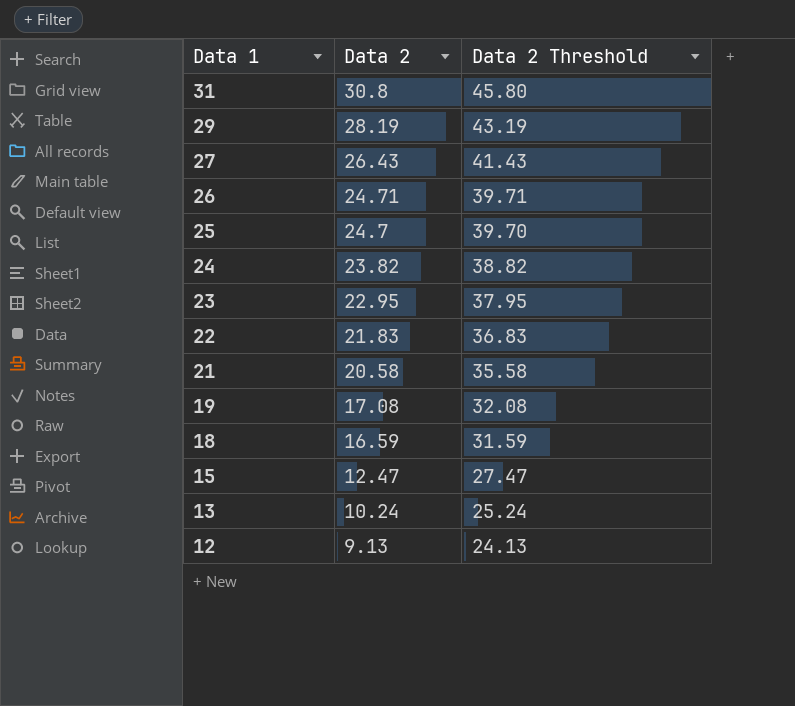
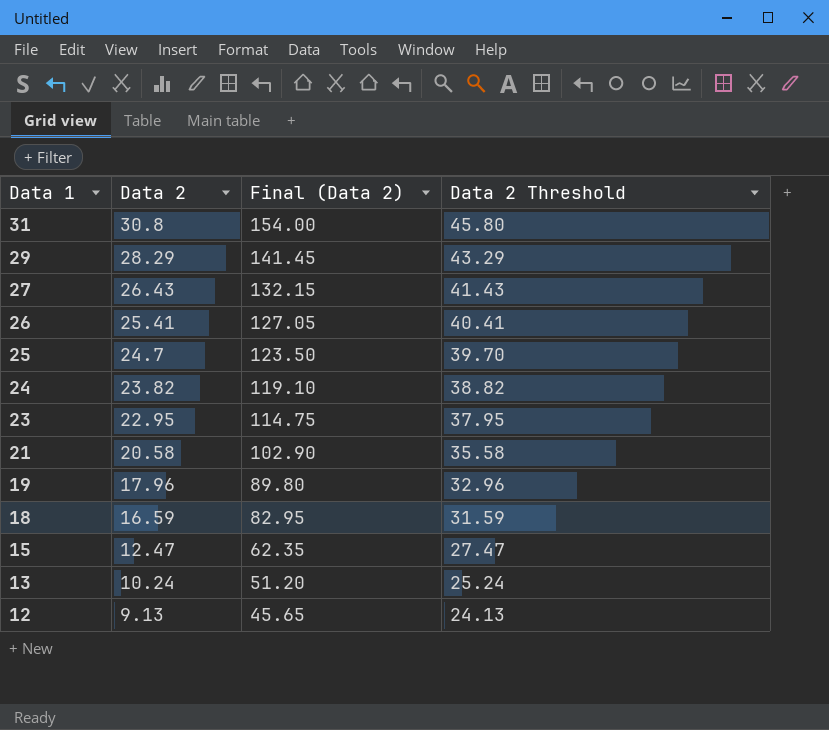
column Final (Data 2) | formula: none -> [Data 2] * 5
row 22: 21.83 | 36.83 -> none
29 | Data 2: 28.19 -> 28.29
29 | Data 2 Threshold: 43.19 -> 43.29
26 | Data 2: 24.71 -> 25.41
26 | Data 2 Threshold: 39.71 -> 40.41
19 | Data 2: 17.08 -> 17.96
19 | Data 2 Threshold: 32.08 -> 32.96

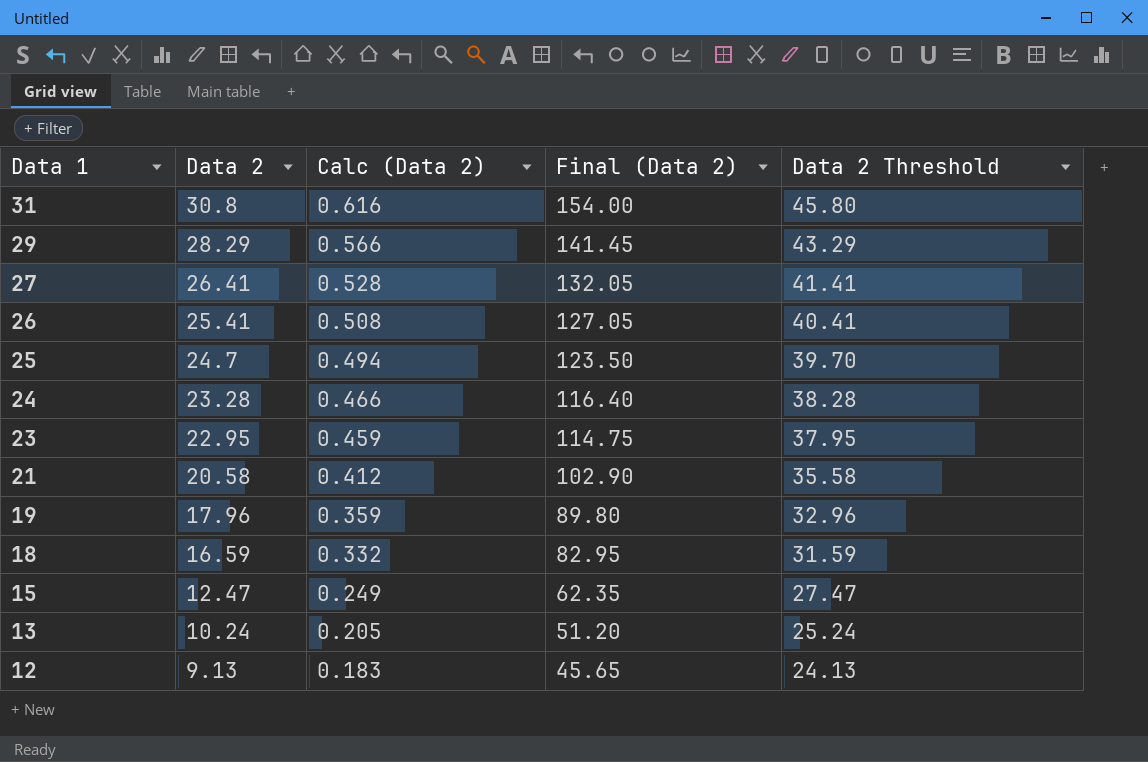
column Calc (Data 2) | formula: none -> [Data 2] * 0.02
27 | Data 2: 26.43 -> 26.41
27 | Final (Data 2): 132.15 -> 132.05
27 | Data 2 Threshold: 41.43 -> 41.41
24 | Data 2: 23.82 -> 23.28
24 | Final (Data 2): 119.10 -> 116.40
24 | Data 2 Threshold: 38.82 -> 38.28

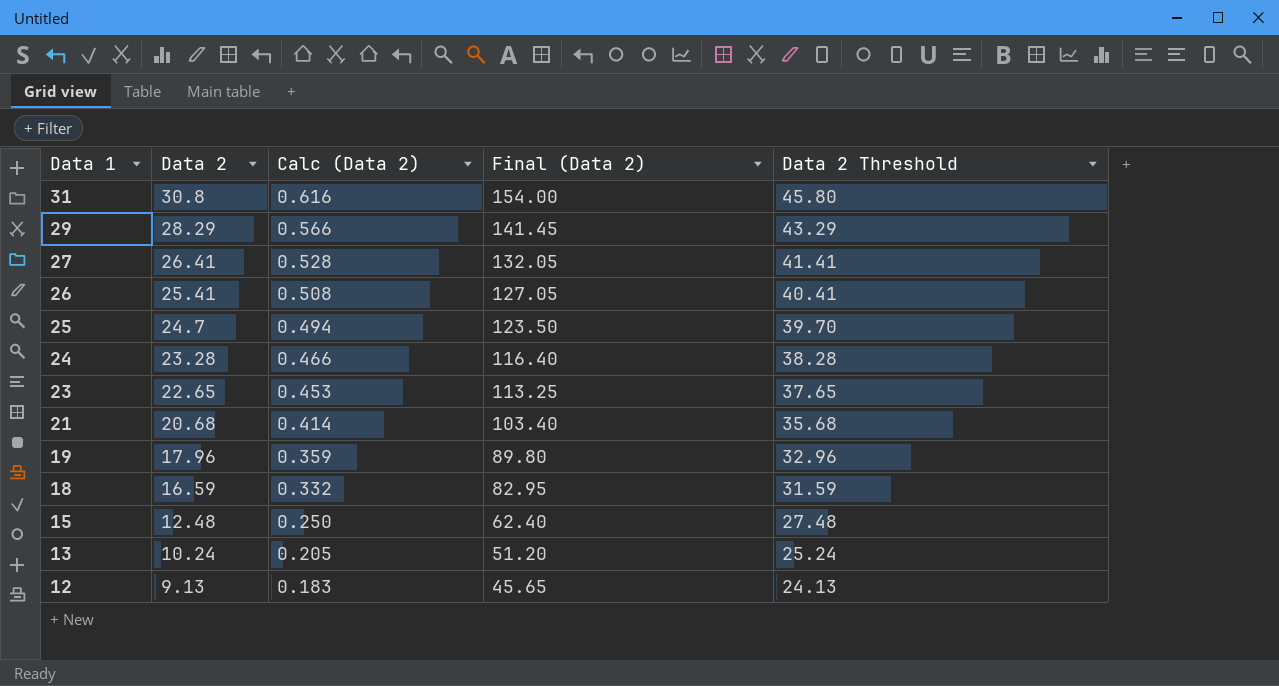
23 | Data 2: 22.95 -> 22.65
23 | Calc (Data 2): 0.459 -> 0.453
23 | Final (Data 2): 114.75 -> 113.25
23 | Data 2 Threshold: 37.95 -> 37.65
21 | Data 2: 20.58 -> 20.68
21 | Calc (Data 2): 0.412 -> 0.414
21 | Final (Data 2): 102.90 -> 103.40
21 | Data 2 Threshold: 35.58 -> 35.68
15 | Data 2: 12.47 -> 12.48
15 | Calc (Data 2): 0.249 -> 0.250
15 | Final (Data 2): 62.35 -> 62.40
15 | Data 2 Threshold: 27.47 -> 27.48

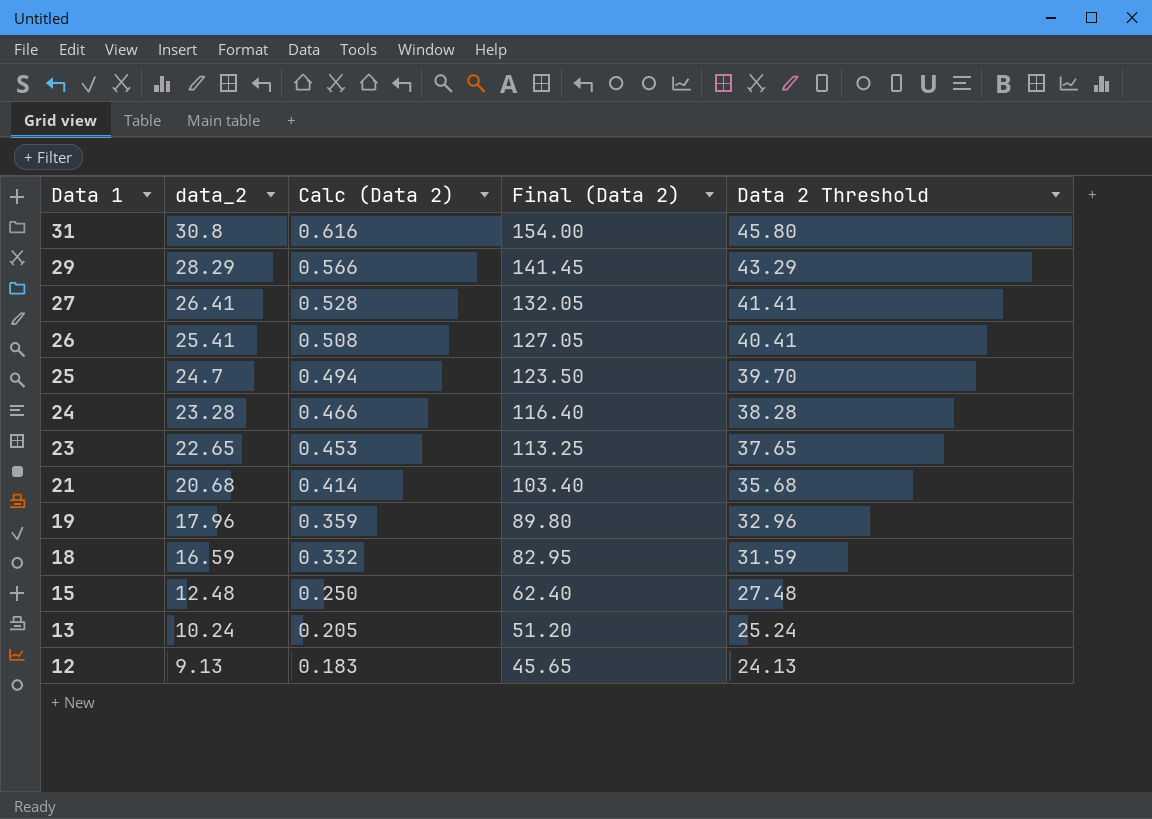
column name: Data 2 -> data_2

